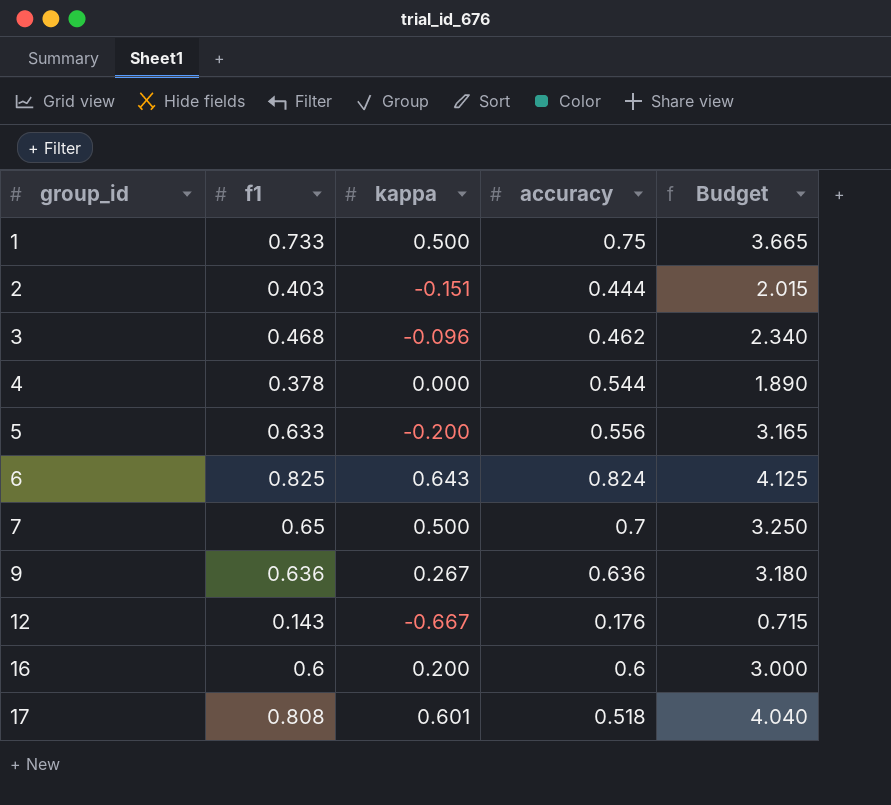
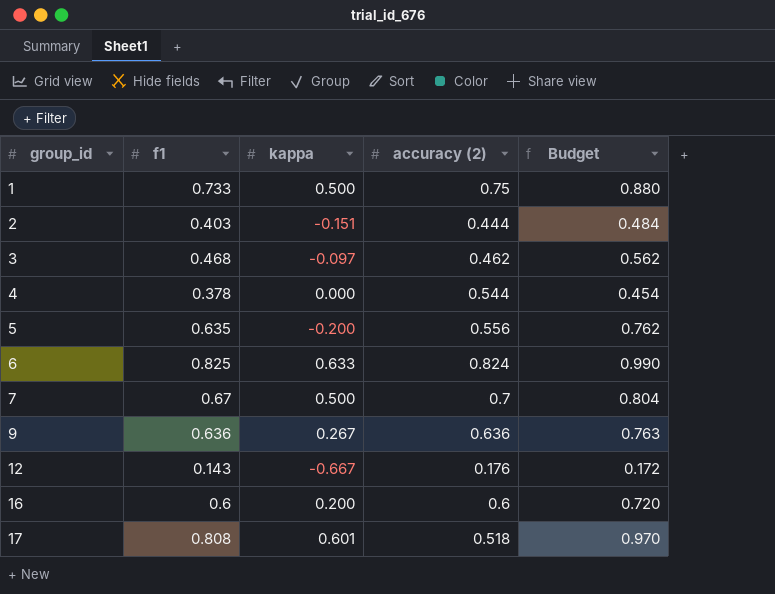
column name: accuracy -> accuracy (2)
column Budget | formula: [f1] * 5 -> [f1] * 1.2
3 | kappa: -0.096 -> -0.097
5 | f1: 0.633 -> 0.635
6 | kappa: 0.643 -> 0.633
7 | f1: 0.65 -> 0.67

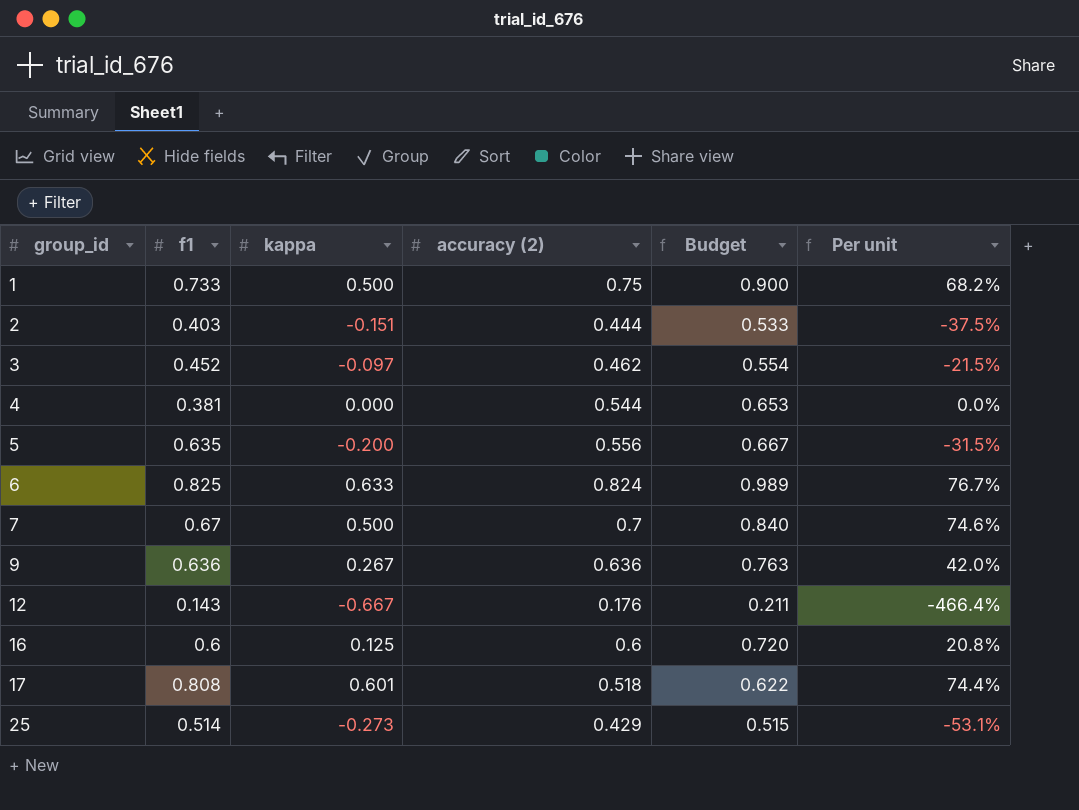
column Budget | formula: [f1] * 1.2 -> [accuracy (2)] * 1.2
column Per unit | formula: none -> [kappa] / [f1]
3 | f1: 0.468 -> 0.452
4 | f1: 0.378 -> 0.381
16 | kappa: 0.200 -> 0.125
row 25: none -> 0.514 | -0.273 | 0.429 | 0.515 | -53.1%

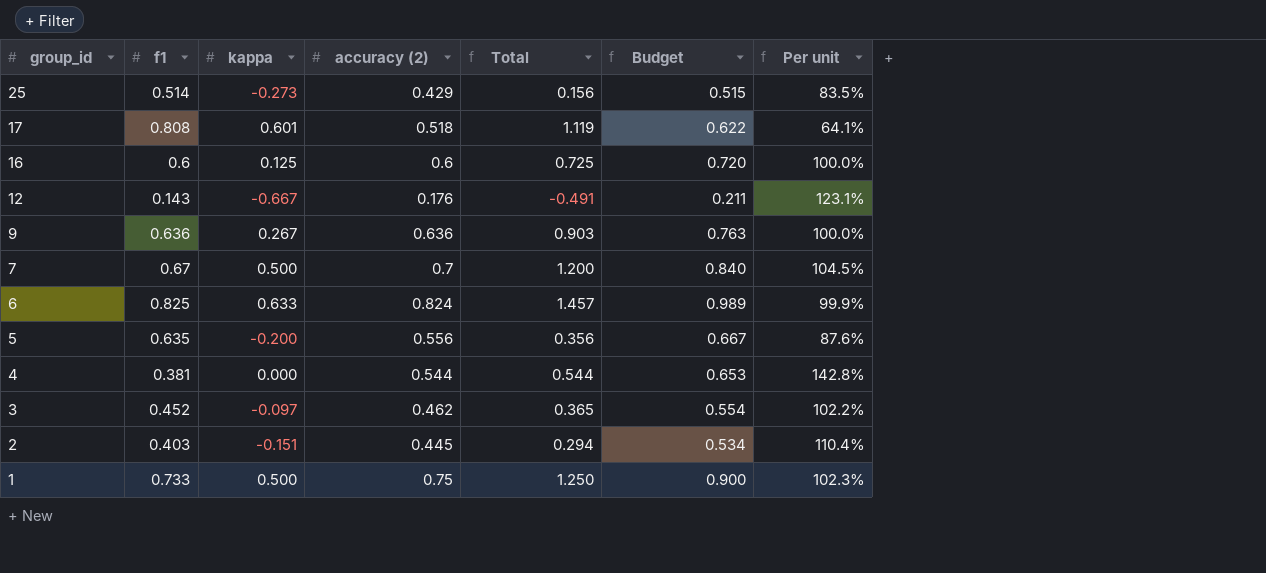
row order: group_id ascending -> group_id descending
column Total | formula: none -> [kappa] + [accuracy (2)]
column Per unit | formula: [kappa] / [f1] -> [accuracy (2)] / [f1]
2 | accuracy (2): 0.444 -> 0.445
2 | Budget: 0.533 -> 0.534

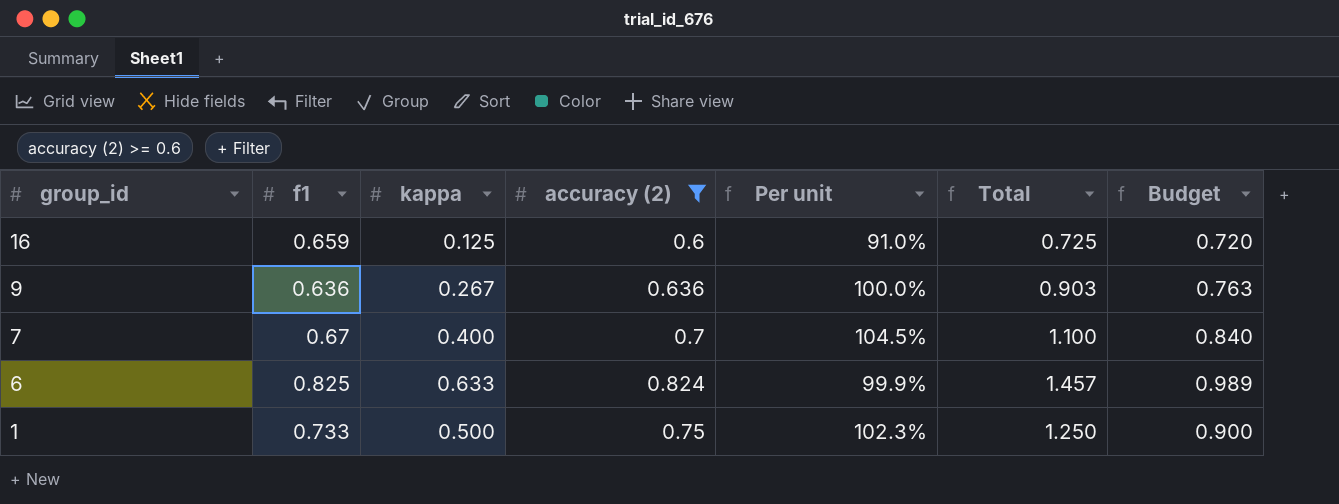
filter: none -> accuracy (2) >= 0.6
column Per unit | position: 7 -> 5
16 | f1: 0.6 -> 0.659
16 | Per unit: 100.0% -> 91.0%
7 | kappa: 0.500 -> 0.400
7 | Total: 1.200 -> 1.100

